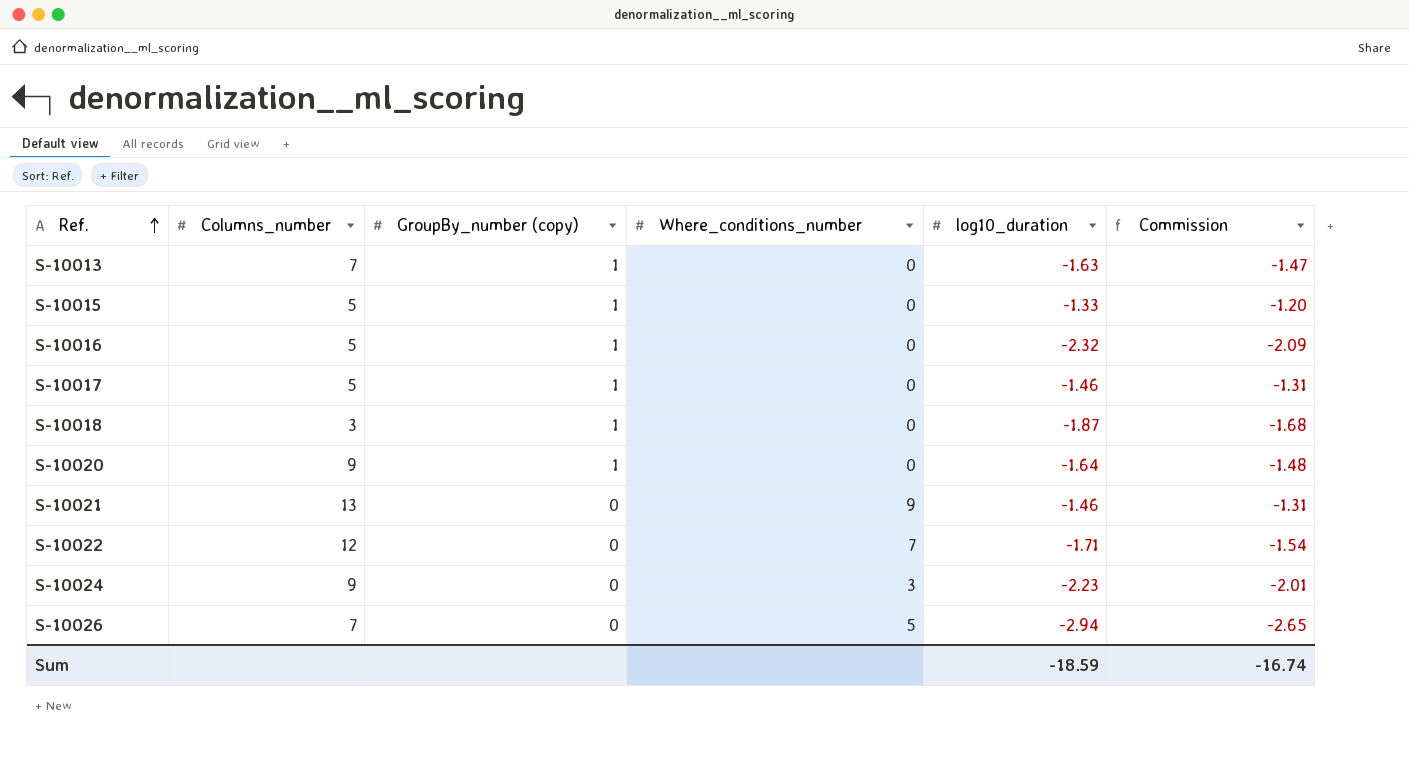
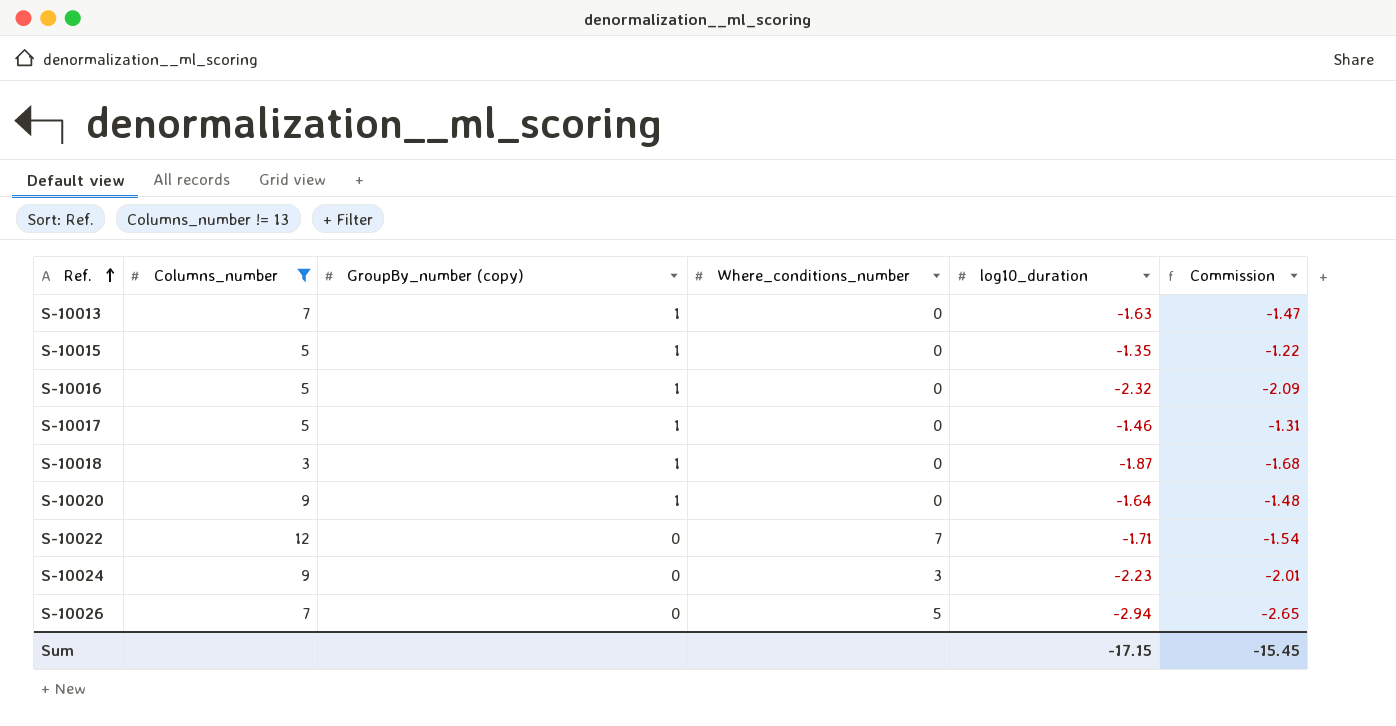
filter: none -> Columns_number != 13
S-10015 | log10_duration: -1.33 -> -1.35
S-10015 | Commission: -1.20 -> -1.22
Sum | log10_duration: -18.59 -> -17.15
Sum | Commission: -16.74 -> -15.45

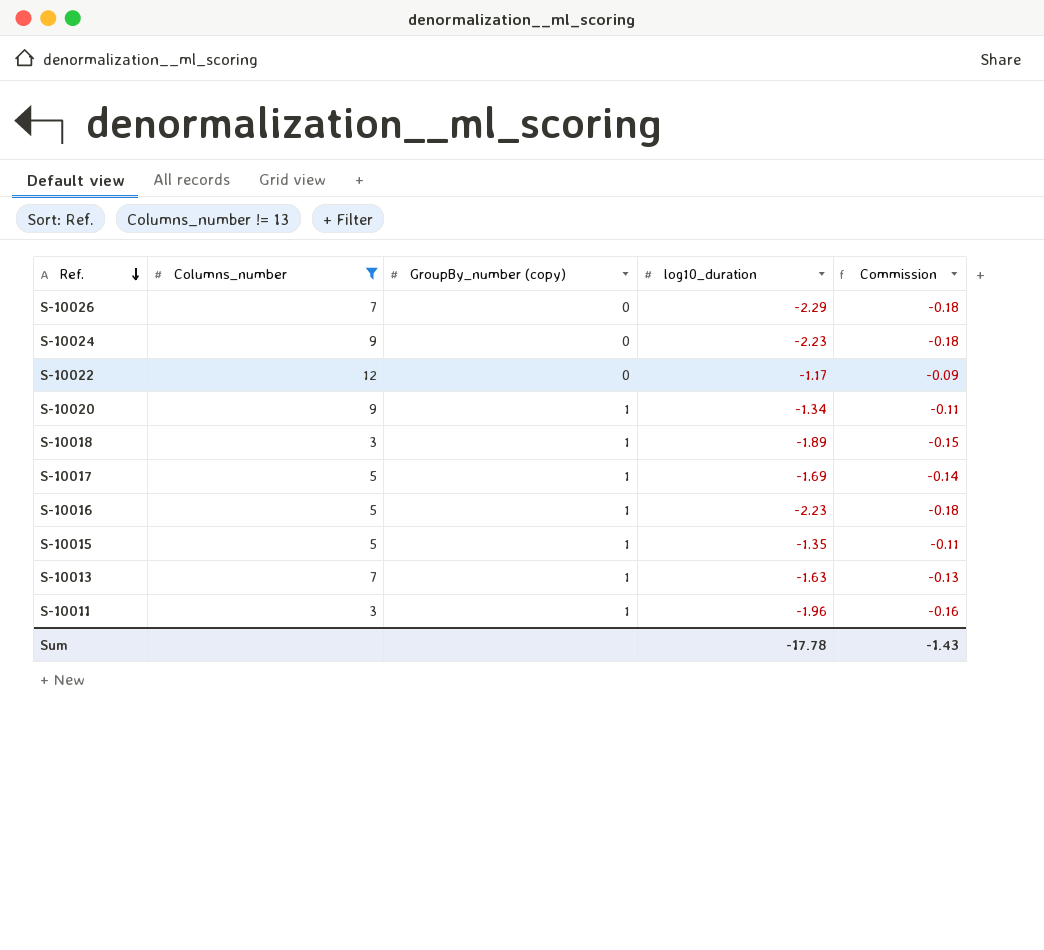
row order: Ref. ascending -> Ref. descending
column Where_conditions_number | position: 4 -> none
column Commission | formula: [log10_duration] * 0.9 -> [log10_duration] * 0.08
S-10026 | log10_duration: -2.94 -> -2.29
S-10022 | log10_duration: -1.71 -> -1.17
S-10020 | log10_duration: -1.64 -> -1.34
S-10018 | log10_duration: -1.87 -> -1.89
S-10017 | log10_duration: -1.46 -> -1.69
S-10016 | log10_duration: -2.32 -> -2.23
row S-10011: none -> 3 | 1 | -1.96 | -0.16
Sum | log10_duration: -17.15 -> -17.78
Sum | Commission: -15.45 -> -1.43

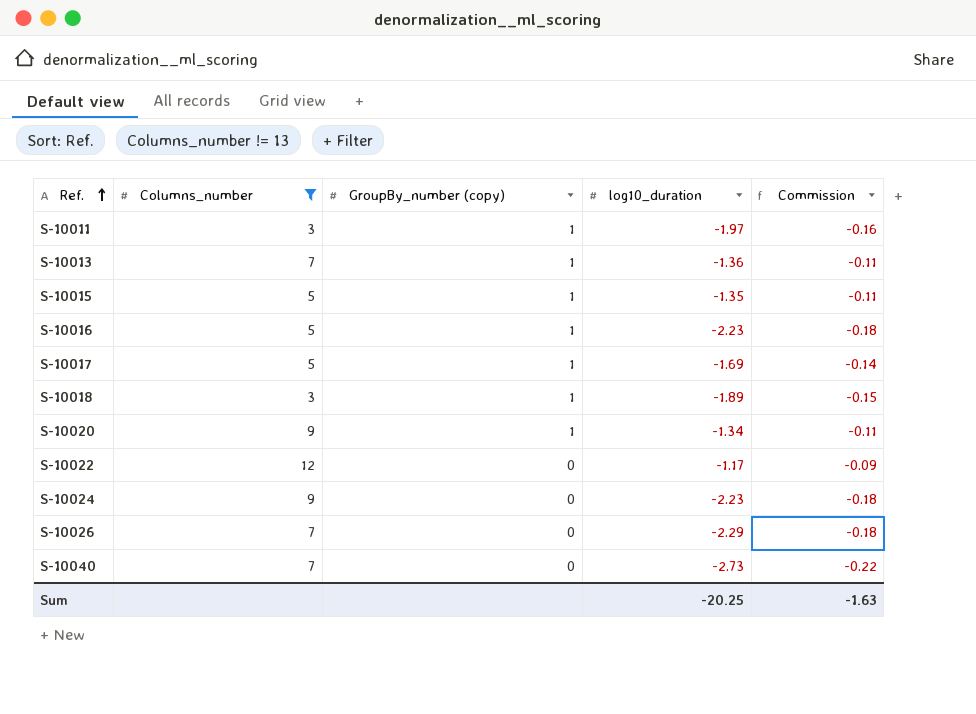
row order: Ref. descending -> Ref. ascending
S-10011 | log10_duration: -1.96 -> -1.97
S-10013 | log10_duration: -1.63 -> -1.36
S-10013 | Commission: -0.13 -> -0.11
row S-10040: none -> 7 | 0 | -2.73 | -0.22
Sum | log10_duration: -17.78 -> -20.25
Sum | Commission: -1.43 -> -1.63

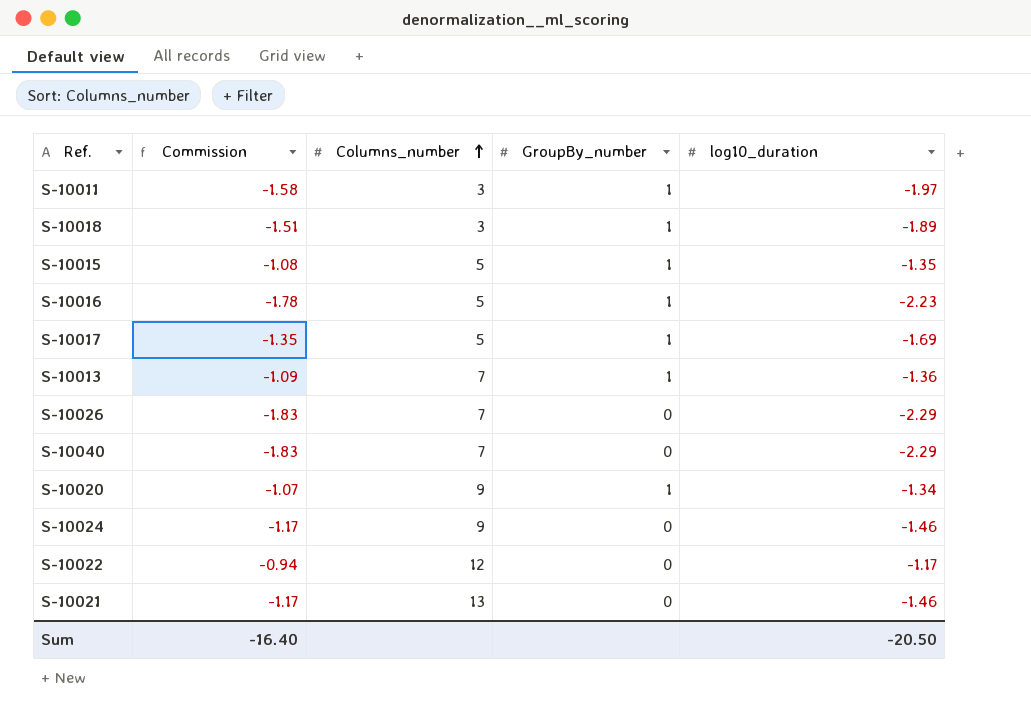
filter: Columns_number != 13 -> none
row order: Ref. ascending -> Columns_number ascending
column Commission | formula: [log10_duration] * 0.08 -> [log10_duration] * 0.8
column Commission | position: 5 -> 2
column name: GroupBy_number (copy) -> GroupBy_number
S-10040 | log10_duration: -2.73 -> -2.29
S-10024 | log10_duration: -2.23 -> -1.46
Sum | Commission: -1.63 -> -16.40
Sum | log10_duration: -20.25 -> -20.50

